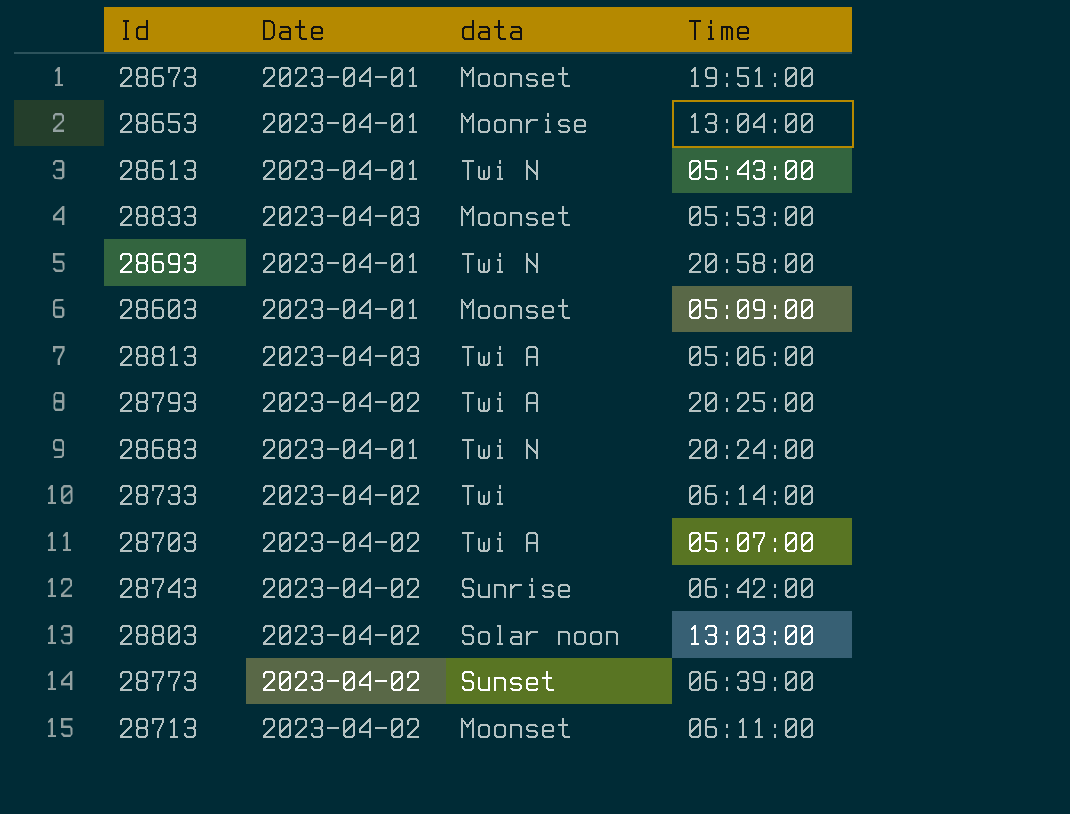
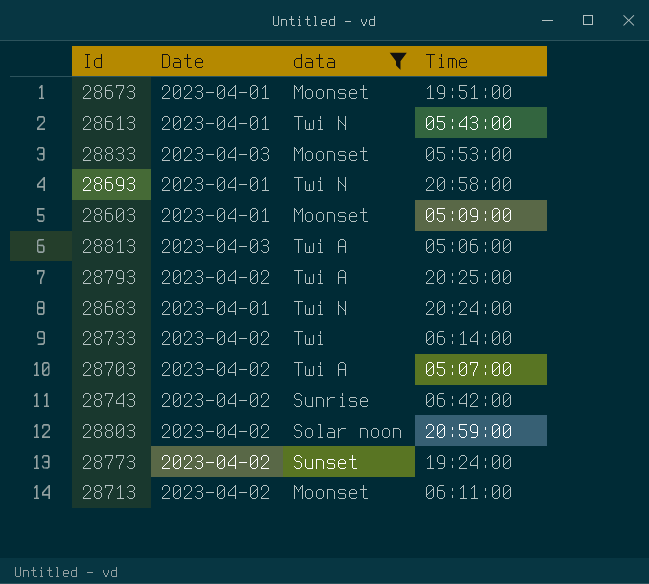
filter: none -> data != Moonrise
28803 | Time: 13:03:00 -> 20:59:00
28773 | Time: 06:39:00 -> 19:24:00

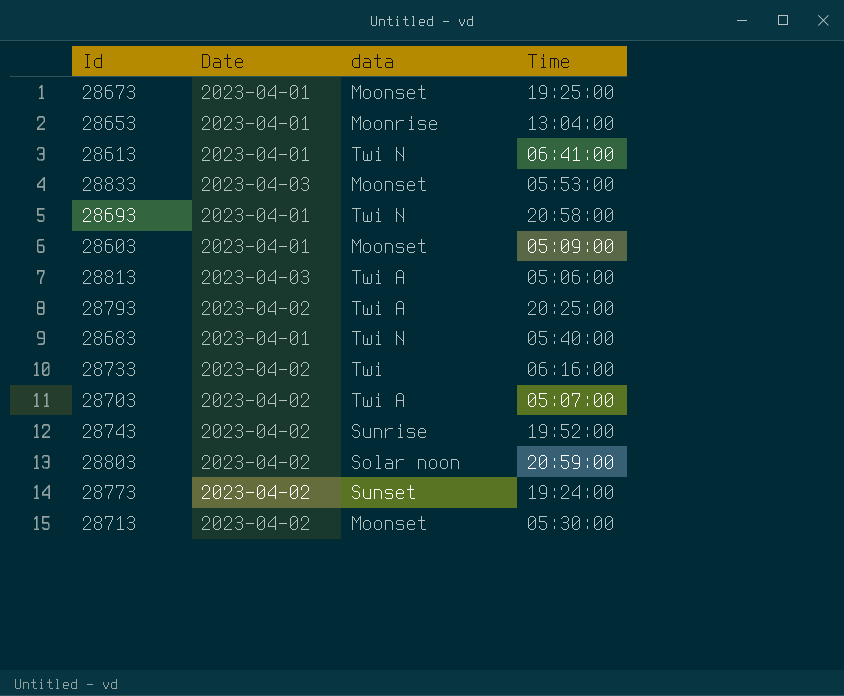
filter: data != Moonrise -> none
28673 | Time: 19:51:00 -> 19:25:00
28613 | Time: 05:43:00 -> 06:41:00
28683 | Time: 20:24:00 -> 05:40:00
28733 | Time: 06:14:00 -> 06:16:00
28743 | Time: 06:42:00 -> 19:52:00
28713 | Time: 06:11:00 -> 05:30:00

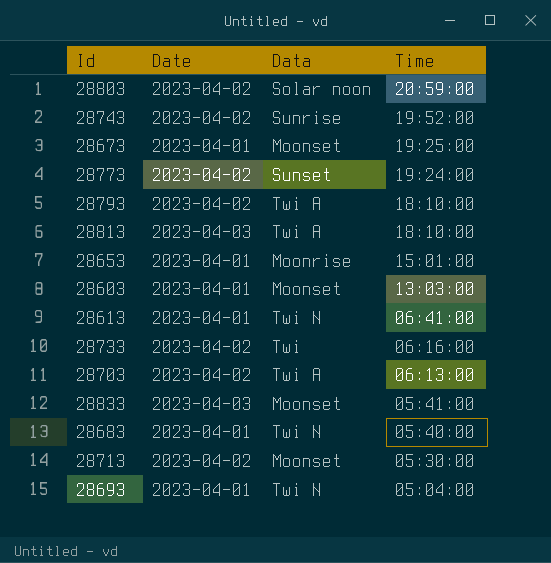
row order: none -> Time descending
column name: data -> Data
28793 | Time: 20:25:00 -> 18:10:00
28813 | Time: 05:06:00 -> 18:10:00
28653 | Time: 13:04:00 -> 15:01:00
28603 | Time: 05:09:00 -> 13:03:00
28703 | Time: 05:07:00 -> 06:13:00
28833 | Time: 05:53:00 -> 05:41:00
28693 | Time: 20:58:00 -> 05:04:00

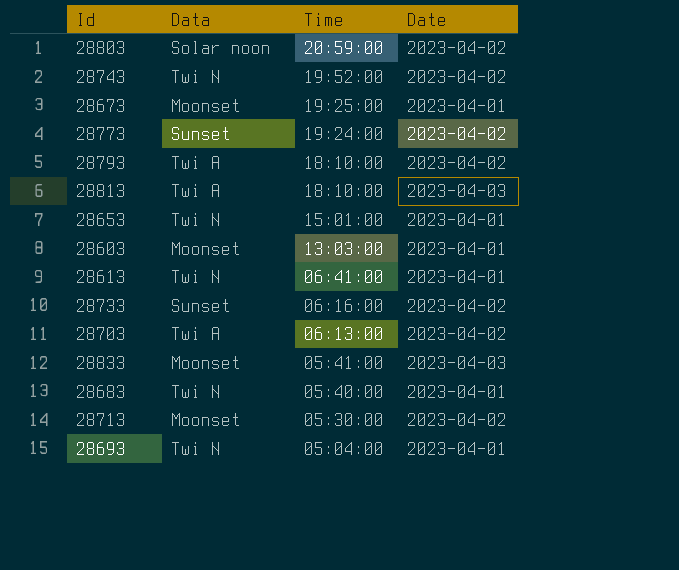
column Date | position: 2 -> 4
28743 | Data: Sunrise -> Twi N
28653 | Data: Moonrise -> Twi N
28733 | Data: Twi -> Sunset

